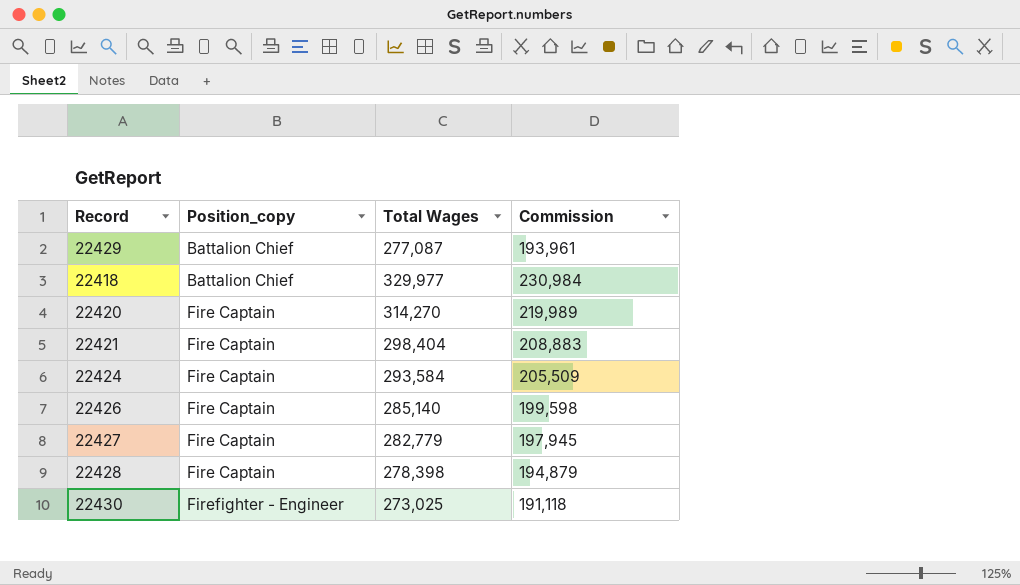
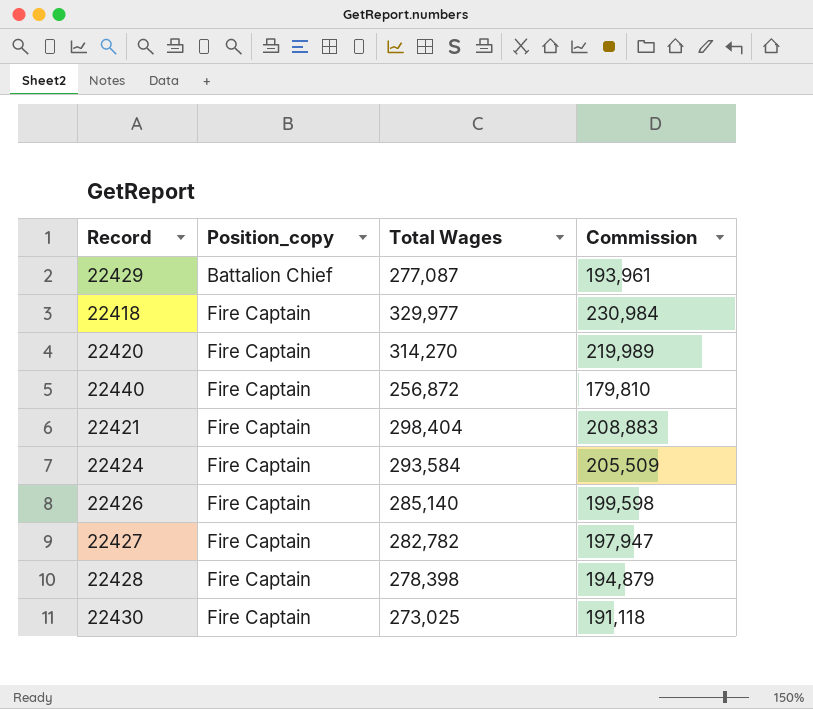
22418 | Position_copy: Battalion Chief -> Fire Captain
row 22440: none -> Fire Captain | 256,872 | 179,810
22427 | Total Wages: 282,779 -> 282,782
22427 | Commission: 197,945 -> 197,947
22430 | Position_copy: Firefighter - Engineer -> Fire Captain

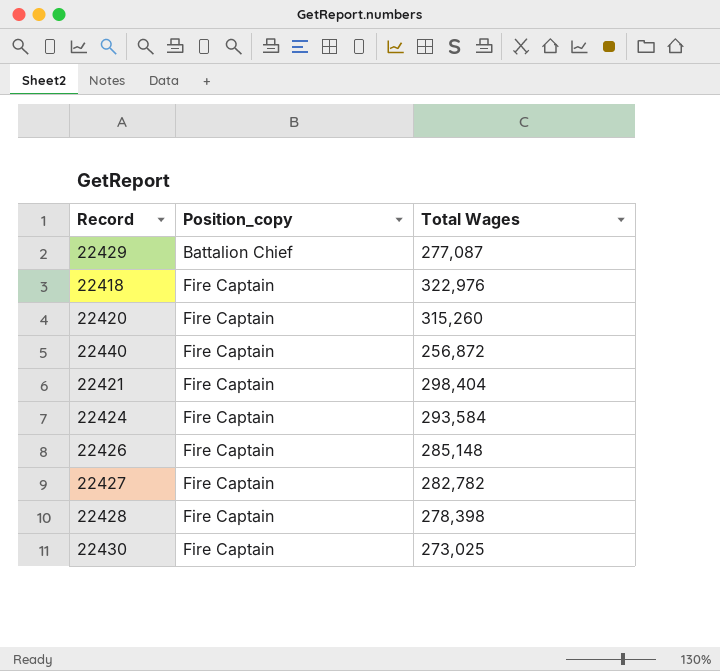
column Commission | formula: [Total Wages] * 0.7 -> none
22418 | Total Wages: 329,977 -> 322,976
22420 | Total Wages: 314,270 -> 315,260
22426 | Total Wages: 285,140 -> 285,148

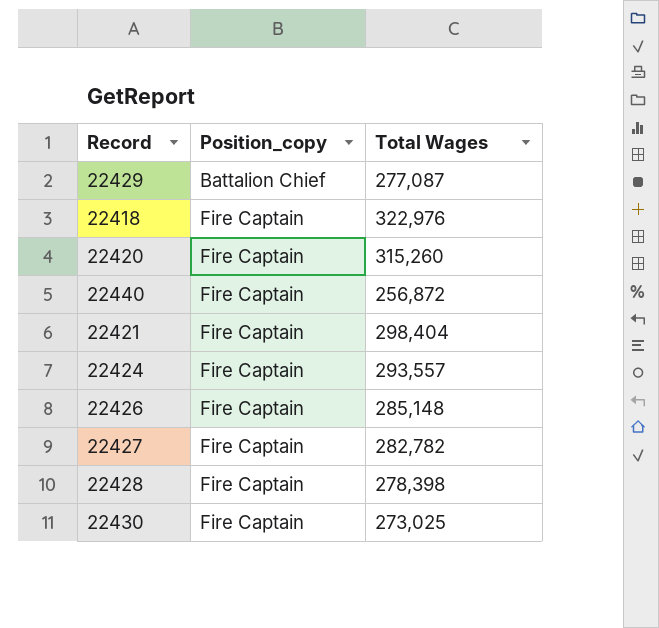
22424 | Total Wages: 293,584 -> 293,557

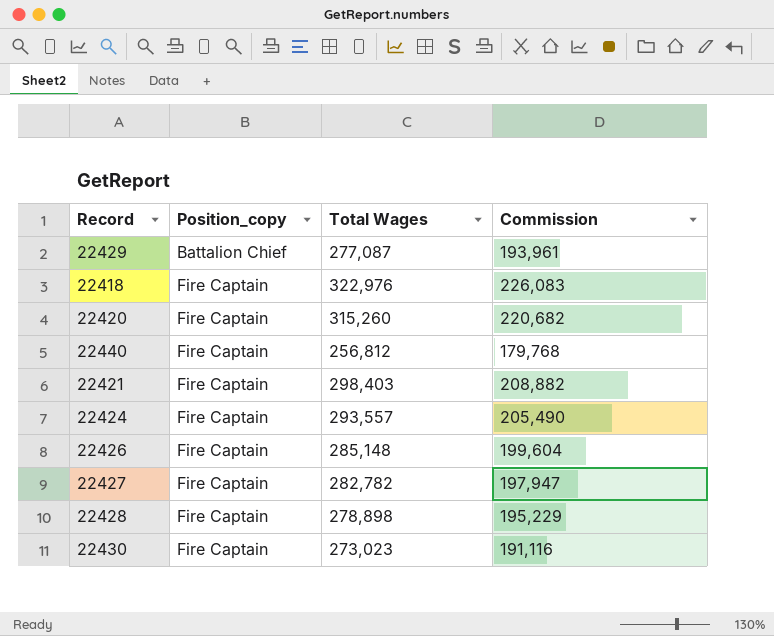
column Commission | formula: none -> [Total Wages] * 0.7
22440 | Total Wages: 256,872 -> 256,812
22421 | Total Wages: 298,404 -> 298,403
22428 | Total Wages: 278,398 -> 278,898
22430 | Total Wages: 273,025 -> 273,023

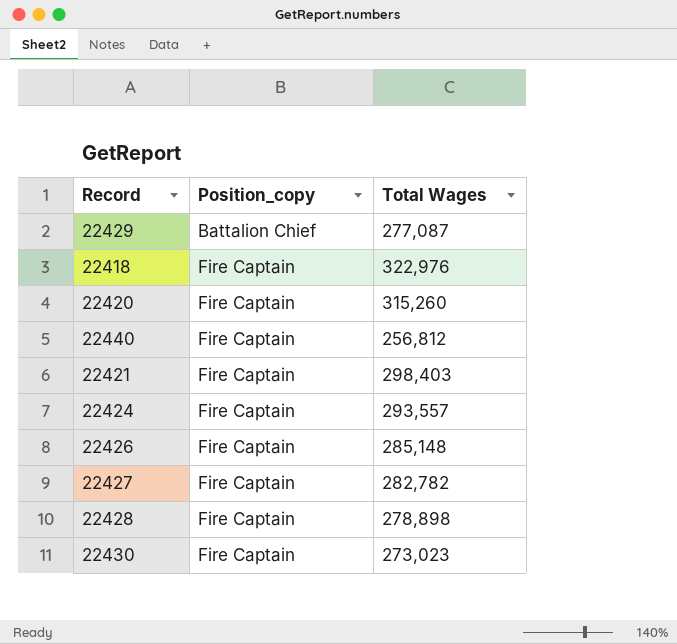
column Commission | formula: [Total Wages] * 0.7 -> none

